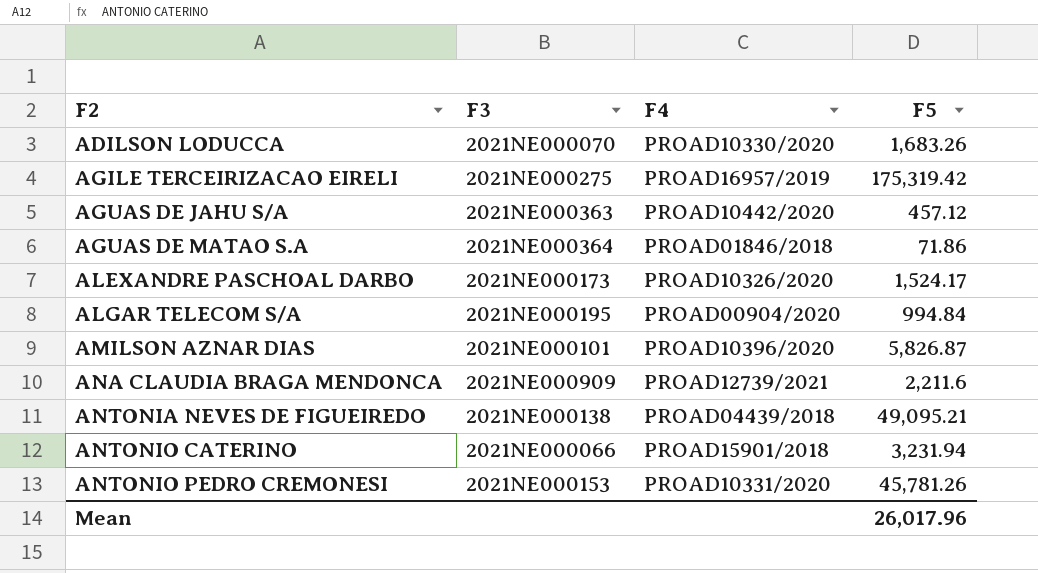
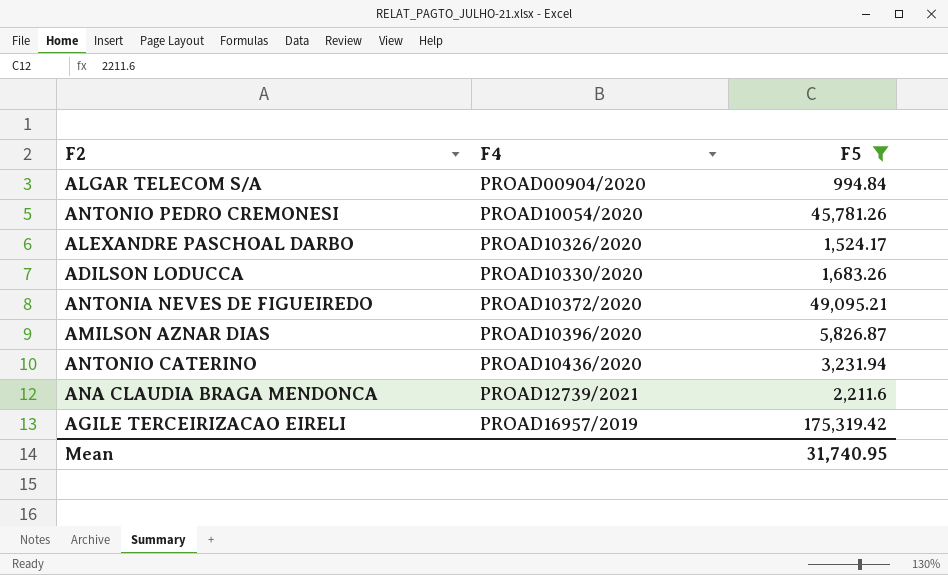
filter: none -> F5 >= 994.84
row order: F2 ascending -> F4 ascending
column F3 | position: 2 -> none
ANTONIO PEDRO CREMONESI | F4: PROAD10331/2020 -> PROAD10054/2020
ANTONIA NEVES DE FIGUEIREDO | F4: PROAD04439/2018 -> PROAD10372/2020
ANTONIO CATERINO | F4: PROAD15901/2018 -> PROAD10436/2020
Mean | F5: 26,017.96 -> 31,740.95

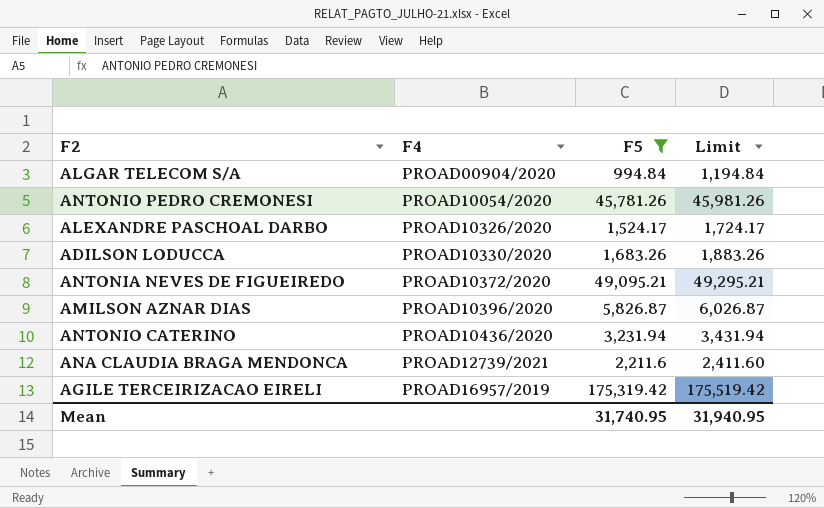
column Limit | formula: none -> [F5] + 200

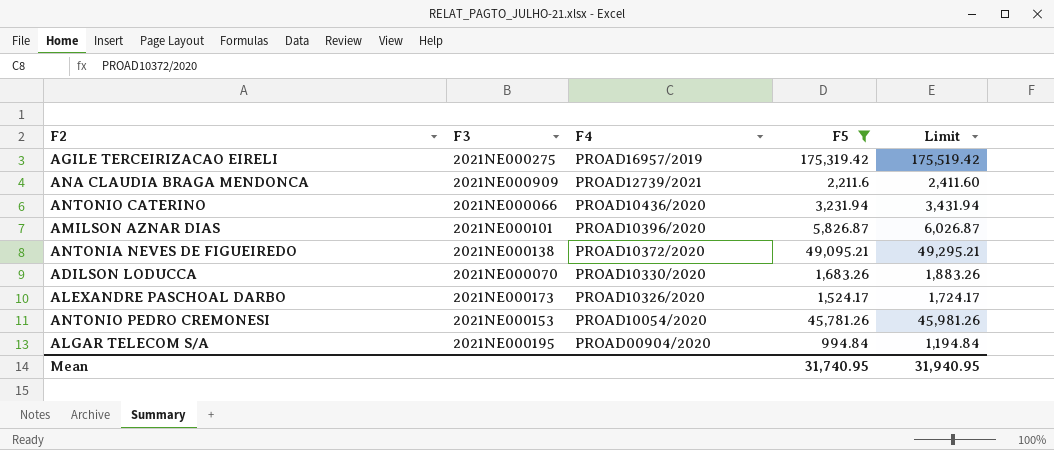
row order: F4 ascending -> F4 descending
column F3 | position: none -> 2

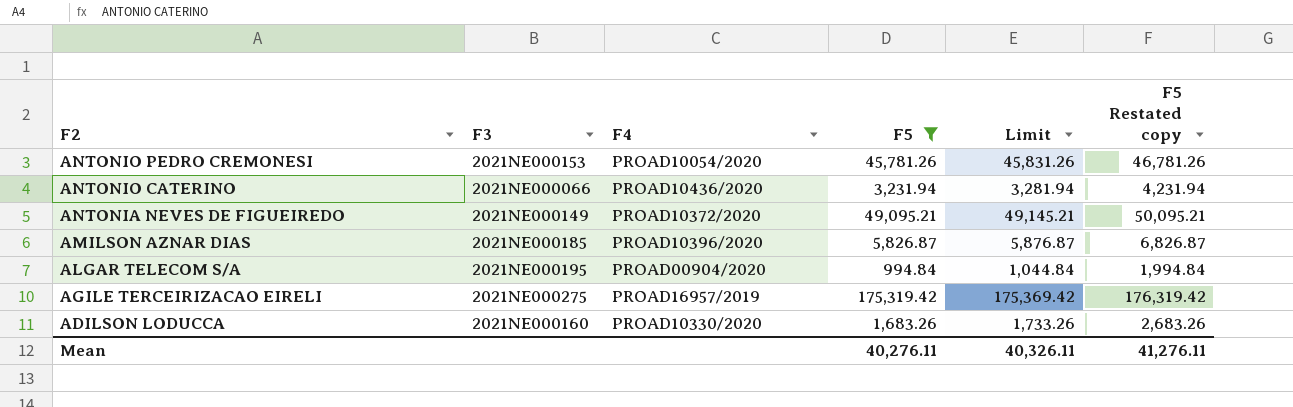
row order: F4 descending -> F2 descending
column Limit | formula: [F5] + 200 -> [F5] + 50
column F5 Restated copy | formula: none -> [F5] + 1000
row ANA CLAUDIA BRAGA MENDONCA: 2021NE000909 | PROAD12739/2021 | 2,211.6 | 2,411.60 -> none
row ALEXANDRE PASCHOAL DARBO: 2021NE000173 | PROAD10326/2020 | 1,524.17 | 1,724.17 -> none
ANTONIA NEVES DE FIGUEIREDO | F3: 2021NE000138 -> 2021NE000149
AMILSON AZNAR DIAS | F3: 2021NE000101 -> 2021NE000185
ADILSON LODUCCA | F3: 2021NE000070 -> 2021NE000160
Mean | F5: 31,740.95 -> 40,276.11
Mean | Limit: 31,940.95 -> 40,326.11

